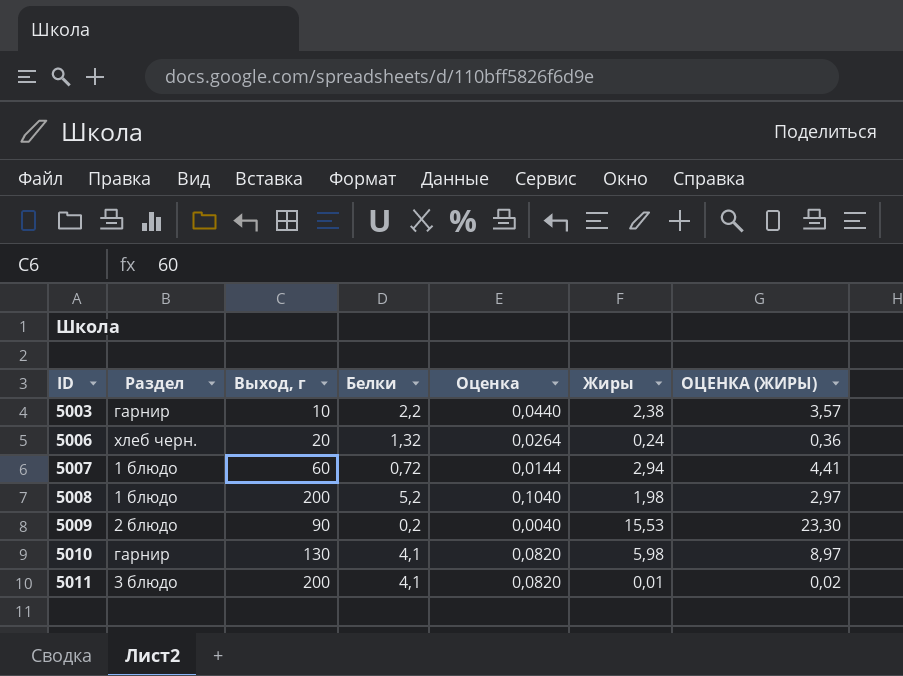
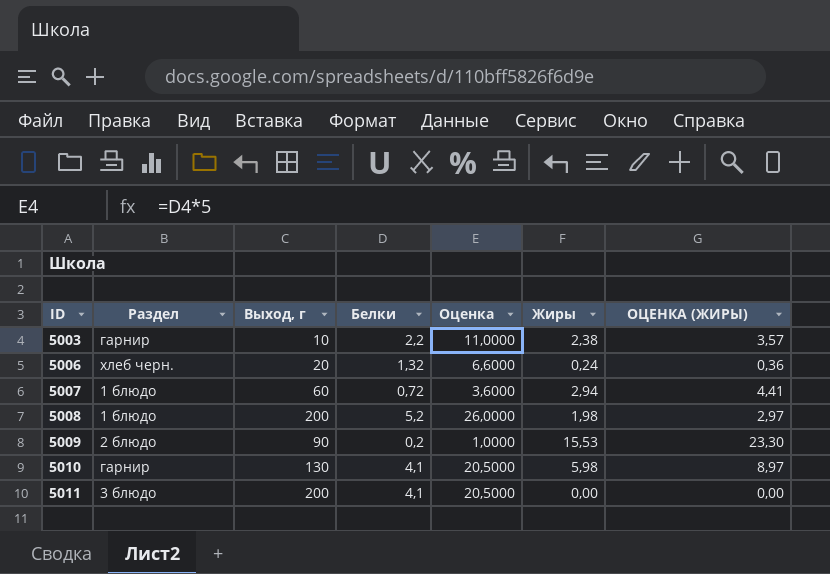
column Оценка | formula: [Белки] * 0,02 -> [Белки] * 5
5011 | Жиры: 0,01 -> 0,00
5011 | ОЦЕНКА (ЖИРЫ): 0,02 -> 0,00

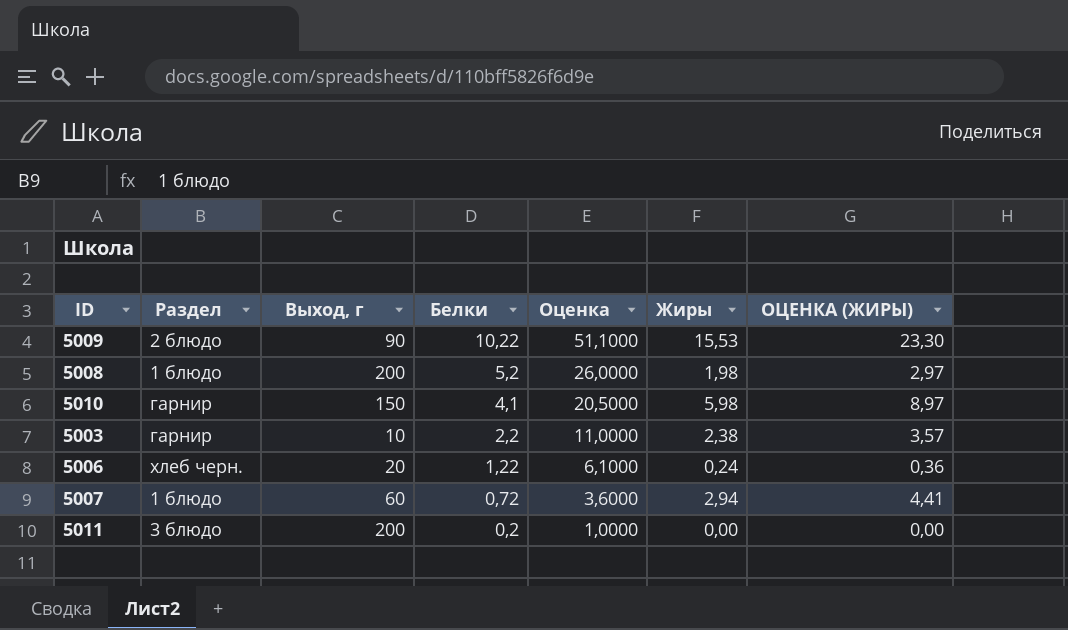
row order: ID ascending -> Белки descending
5009 | Белки: 0,2 -> 10,22
5009 | Оценка: 1,0000 -> 51,1000
5010 | Выход, г: 130 -> 150
5006 | Белки: 1,32 -> 1,22
5006 | Оценка: 6,6000 -> 6,1000
5011 | Белки: 4,1 -> 0,2
5011 | Оценка: 20,5000 -> 1,0000

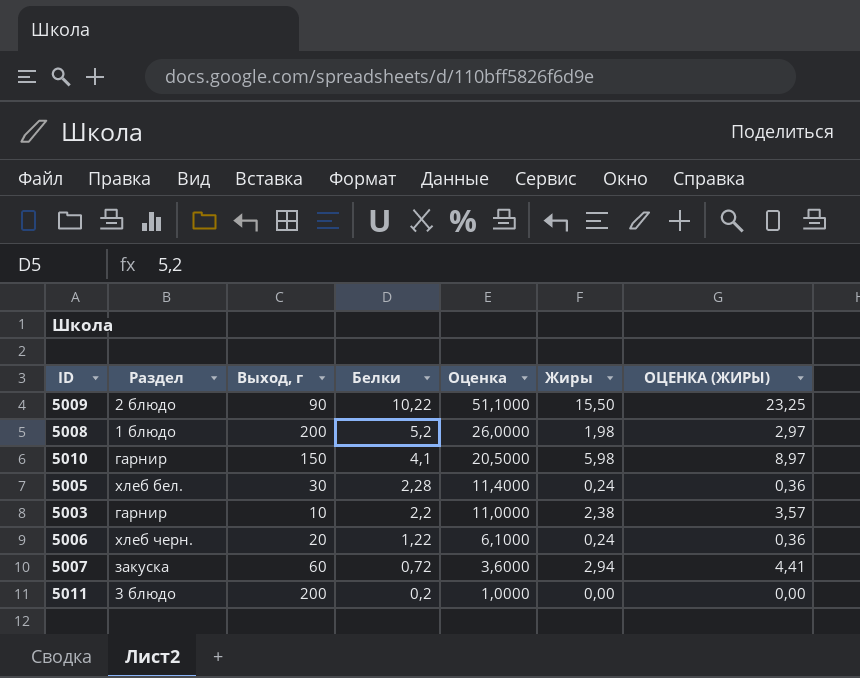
5009 | Жиры: 15,53 -> 15,50
5009 | ОЦЕНКА (ЖИРЫ): 23,30 -> 23,25
row 5005: none -> хлеб бел. | 30 | 2,28 | 11,4000 | 0,24 | 0,36
5007 | Раздел: 1 блюдо -> закуска

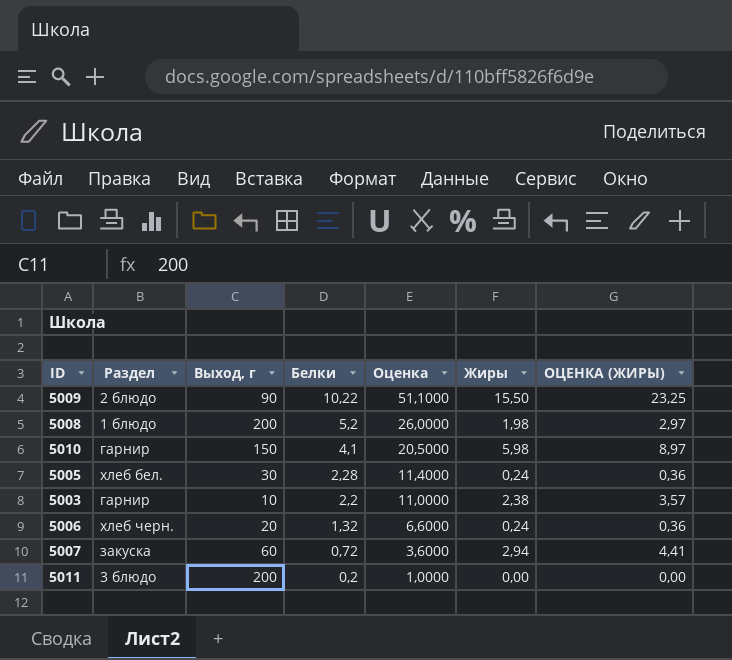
5006 | Белки: 1,22 -> 1,32
5006 | Оценка: 6,1000 -> 6,6000

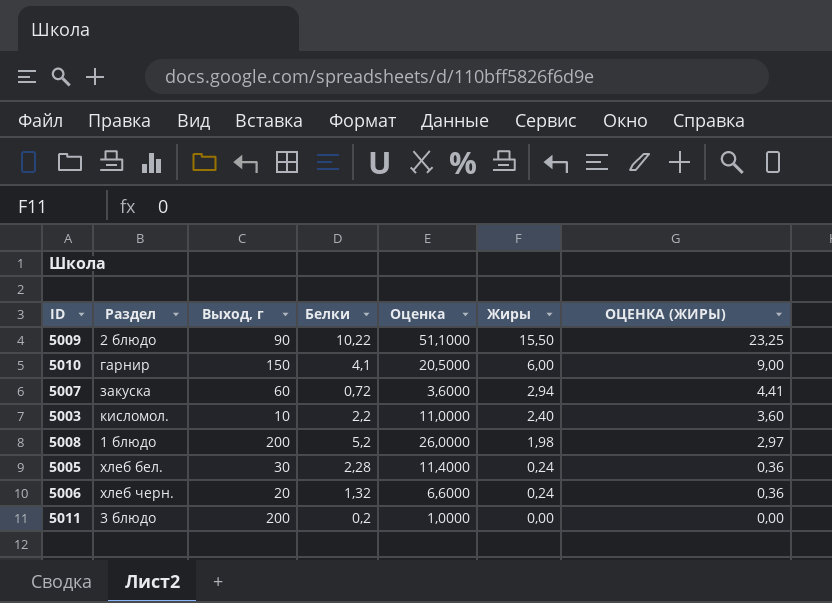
row order: Белки descending -> Жиры descending
5010 | Жиры: 5,98 -> 6,00
5010 | ОЦЕНКА (ЖИРЫ): 8,97 -> 9,00
5003 | Раздел: гарнир -> кисломол.
5003 | Жиры: 2,38 -> 2,40
5003 | ОЦЕНКА (ЖИРЫ): 3,57 -> 3,60

